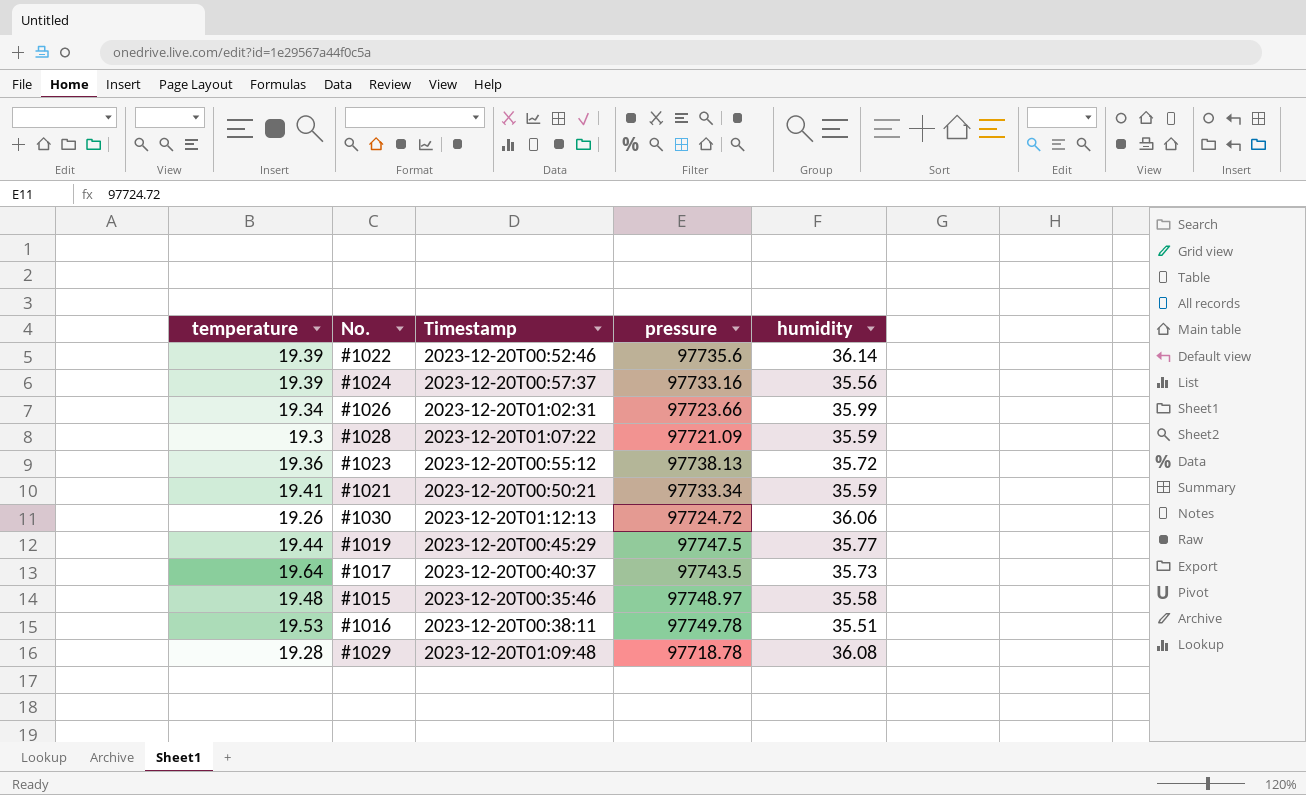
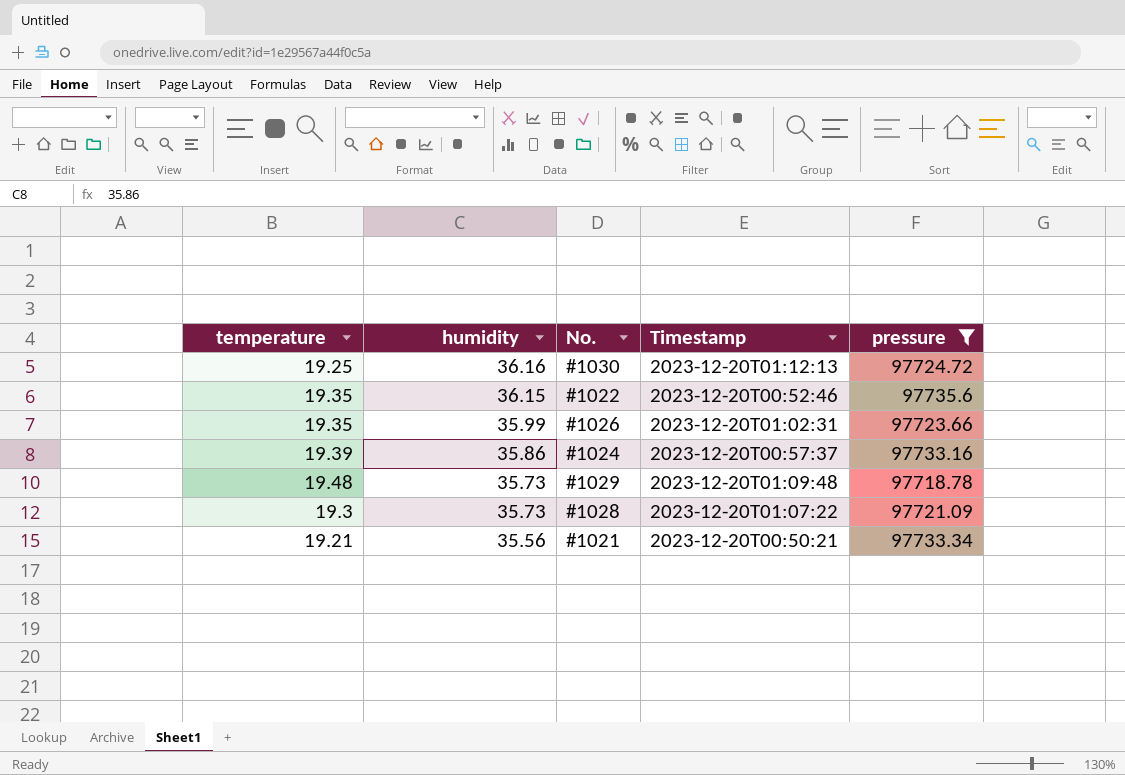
filter: none -> pressure <= 97735.6
row order: none -> humidity descending
column humidity | position: 5 -> 2
#1030 | temperature: 19.26 -> 19.25
#1030 | humidity: 36.06 -> 36.16
#1022 | temperature: 19.39 -> 19.35
#1022 | humidity: 36.14 -> 36.15
#1026 | temperature: 19.34 -> 19.35
#1024 | humidity: 35.56 -> 35.86
#1029 | temperature: 19.28 -> 19.48
#1029 | humidity: 36.08 -> 35.73
#1028 | humidity: 35.59 -> 35.73
#1021 | temperature: 19.41 -> 19.21
#1021 | humidity: 35.59 -> 35.56

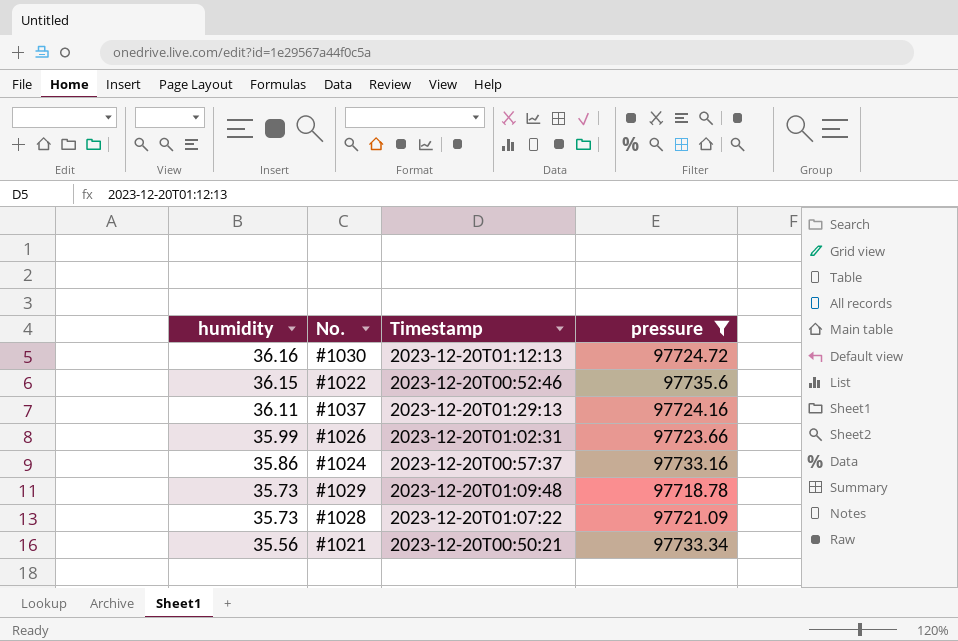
column temperature | position: 1 -> none
row #1037: none -> 36.11 | 2023-12-20T01:29:13 | 97724.16

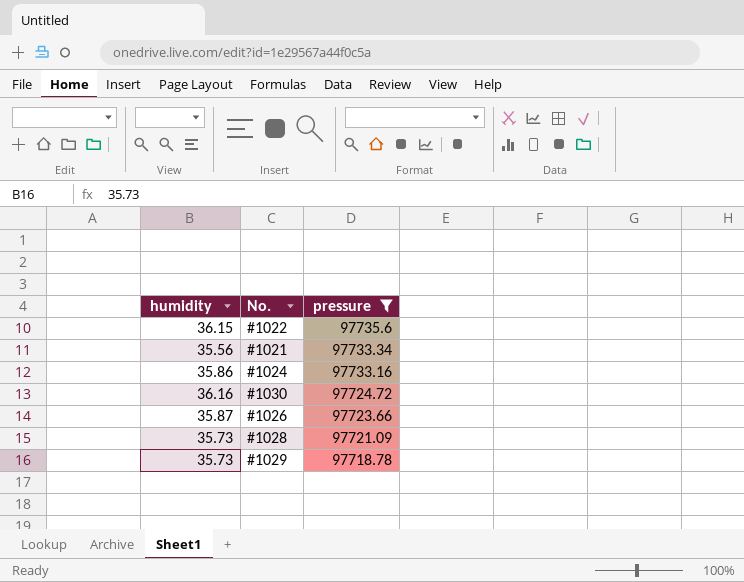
row order: humidity descending -> pressure descending
column Timestamp | position: 3 -> none
row #1037: 36.11 | 2023-12-20T01:29:13 | 97724.16 -> none
#1026 | humidity: 35.99 -> 35.87

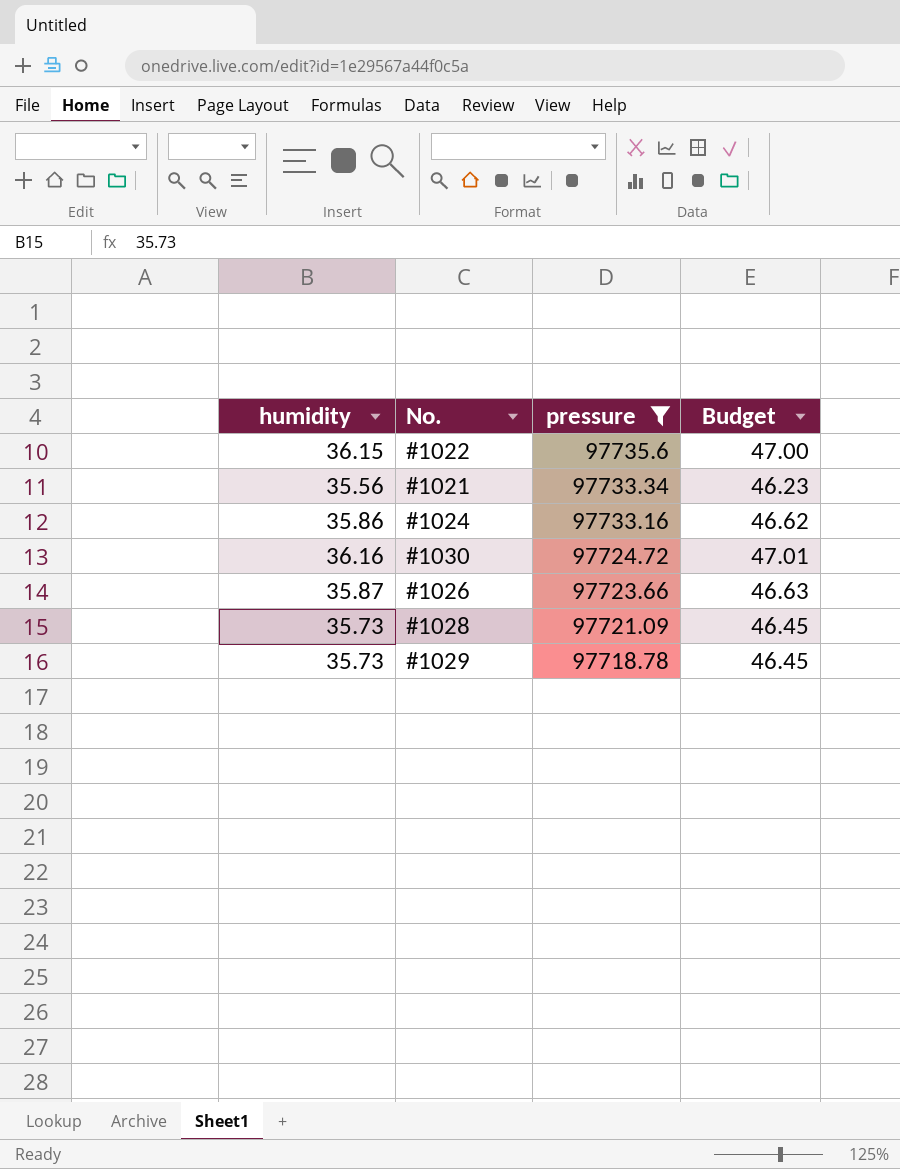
column Budget | formula: none -> [humidity] * 1.3

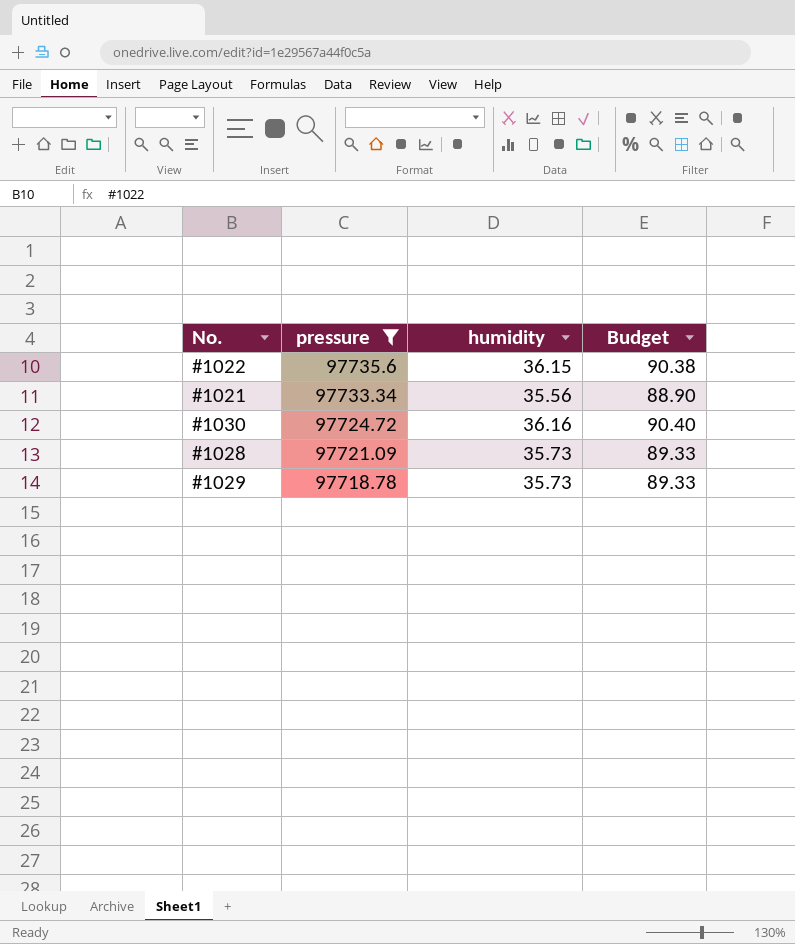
column humidity | position: 1 -> 3
column Budget | formula: [humidity] * 1.3 -> [humidity] * 2.5
row #1024: 35.86 | 97733.16 | 46.62 -> none
row #1026: 35.87 | 97723.66 | 46.63 -> none

